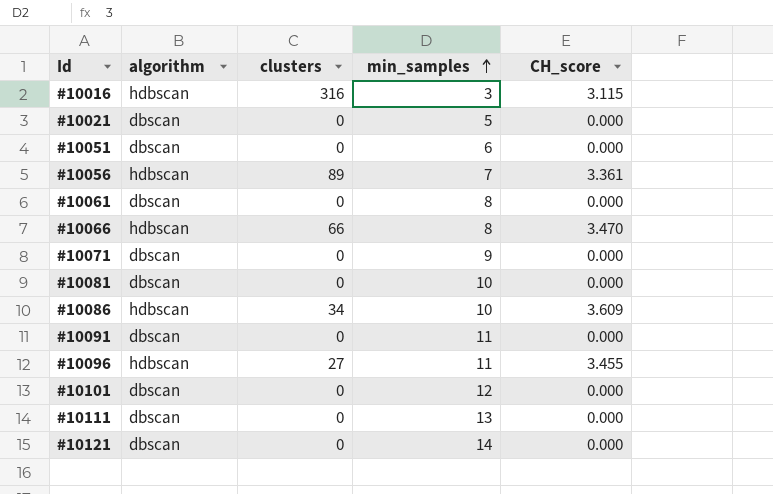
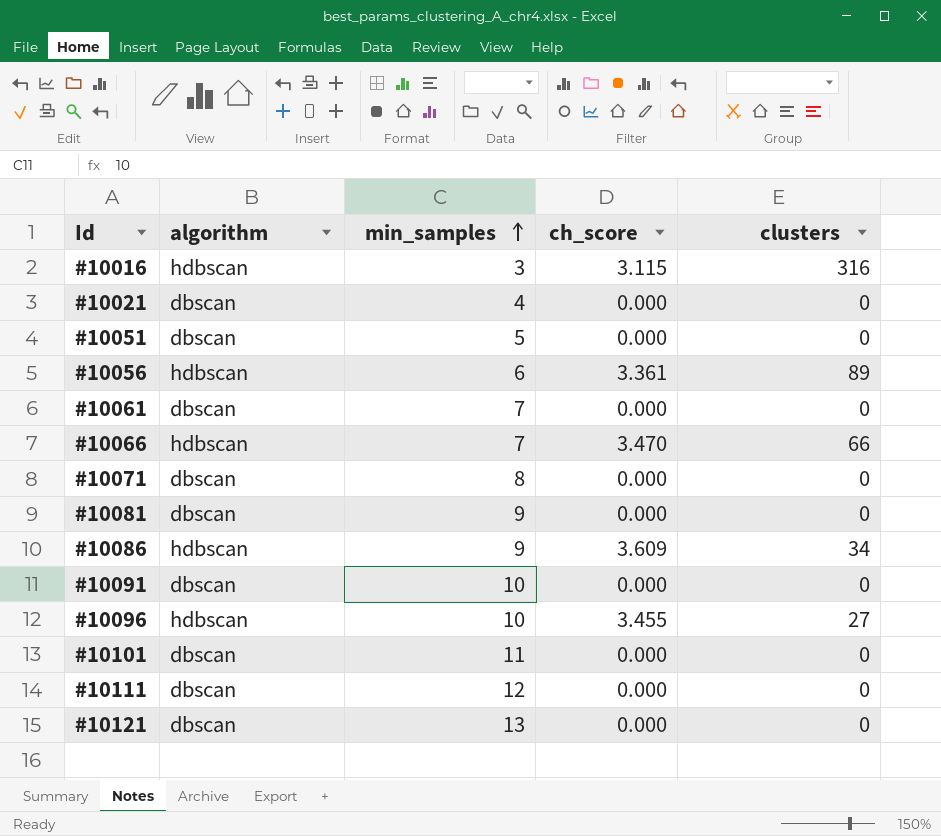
column name: CH_score -> ch_score
column clusters | position: 3 -> 5
#10021 | min_samples: 5 -> 4
#10051 | min_samples: 6 -> 5
#10056 | min_samples: 7 -> 6
#10061 | min_samples: 8 -> 7
#10066 | min_samples: 8 -> 7
#10071 | min_samples: 9 -> 8
#10081 | min_samples: 10 -> 9
#10086 | min_samples: 10 -> 9
#10091 | min_samples: 11 -> 10
#10096 | min_samples: 11 -> 10
#10101 | min_samples: 12 -> 11
#10111 | min_samples: 13 -> 12
#10121 | min_samples: 14 -> 13

